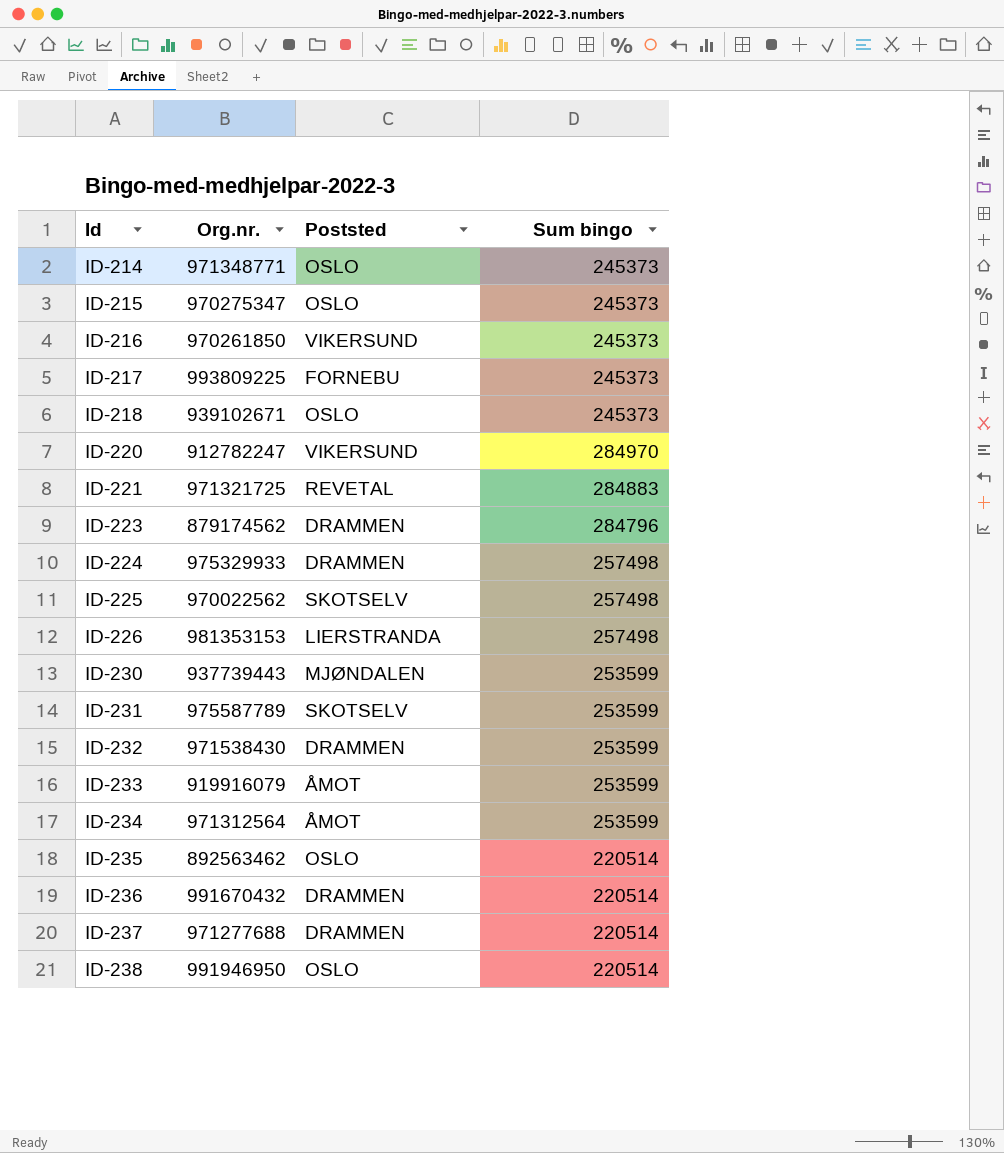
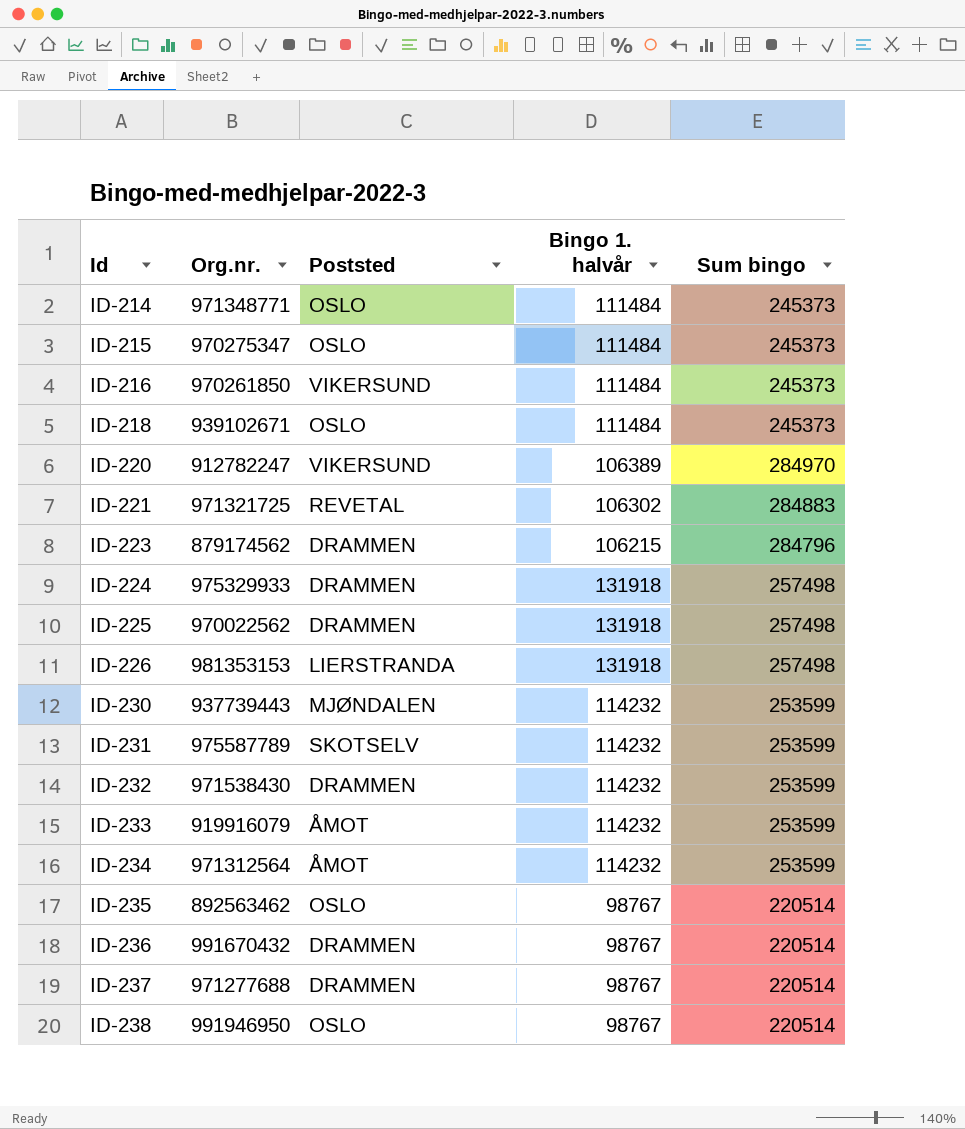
column Bingo 1. halvår | position: none -> 4
row ID-217: 993809225 | FORNEBU | 245373 -> none
ID-225 | Poststed: SKOTSELV -> DRAMMEN

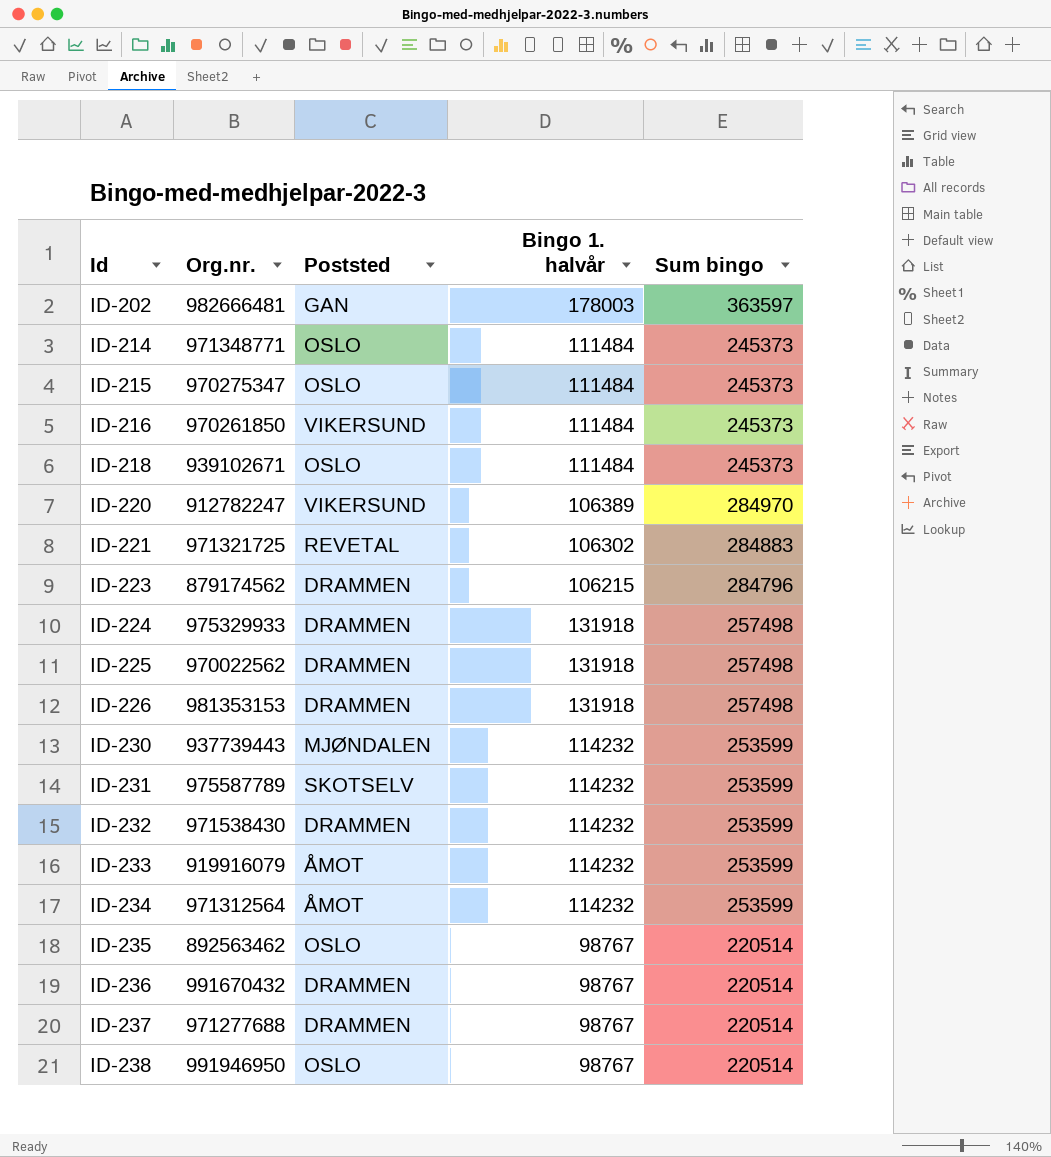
row ID-202: none -> 982666481 | GAN | 178003 | 363597
ID-226 | Poststed: LIERSTRANDA -> DRAMMEN

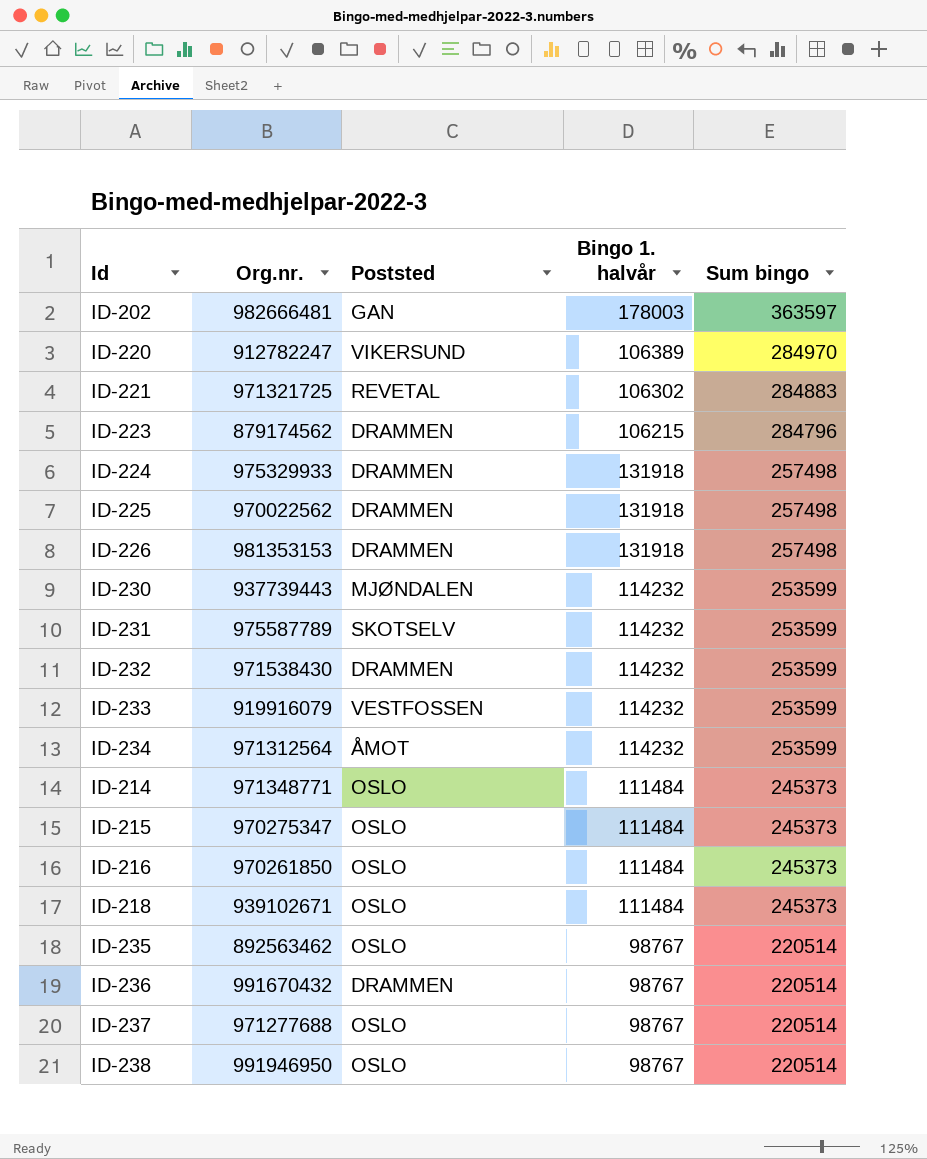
row order: Id ascending -> Sum bingo descending
ID-233 | Poststed: ÅMOT -> VESTFOSSEN
ID-216 | Poststed: VIKERSUND -> OSLO
ID-237 | Poststed: DRAMMEN -> OSLO

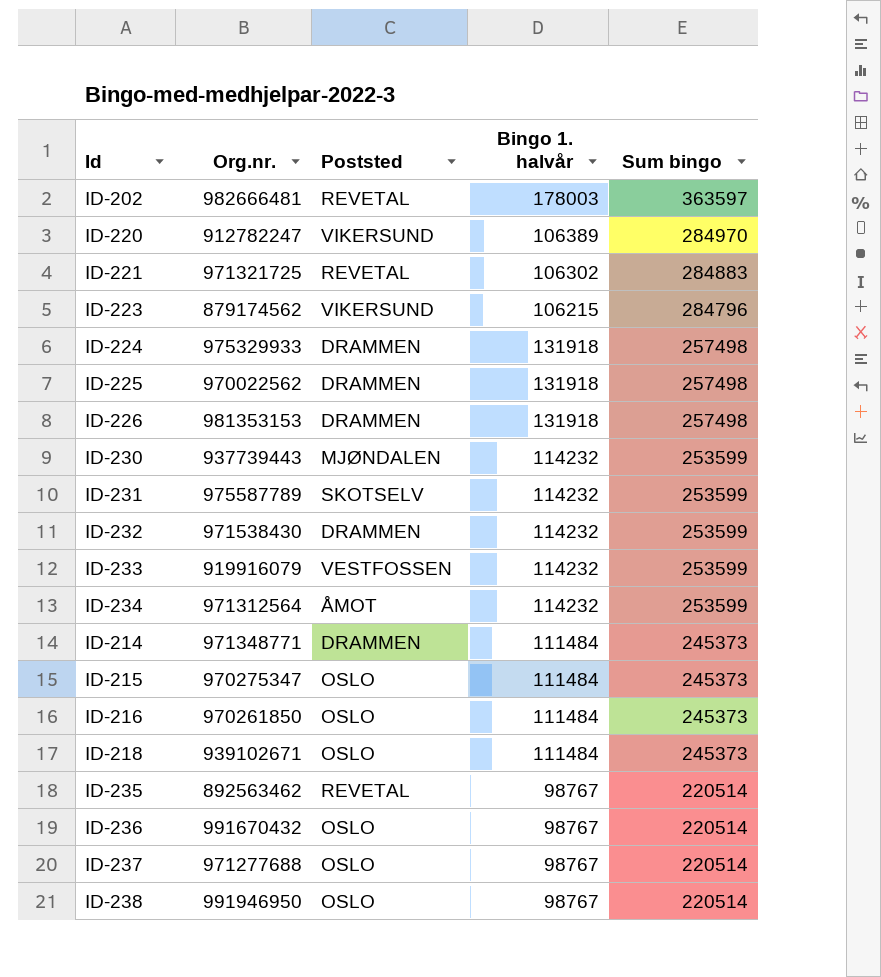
ID-202 | Poststed: GAN -> REVETAL
ID-223 | Poststed: DRAMMEN -> VIKERSUND
ID-214 | Poststed: OSLO -> DRAMMEN
ID-235 | Poststed: OSLO -> REVETAL
ID-236 | Poststed: DRAMMEN -> OSLO

